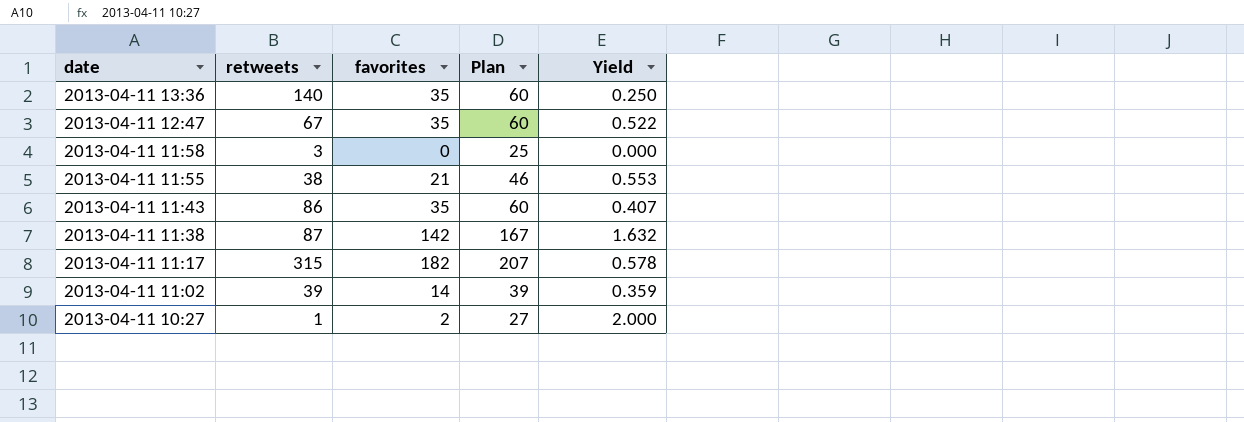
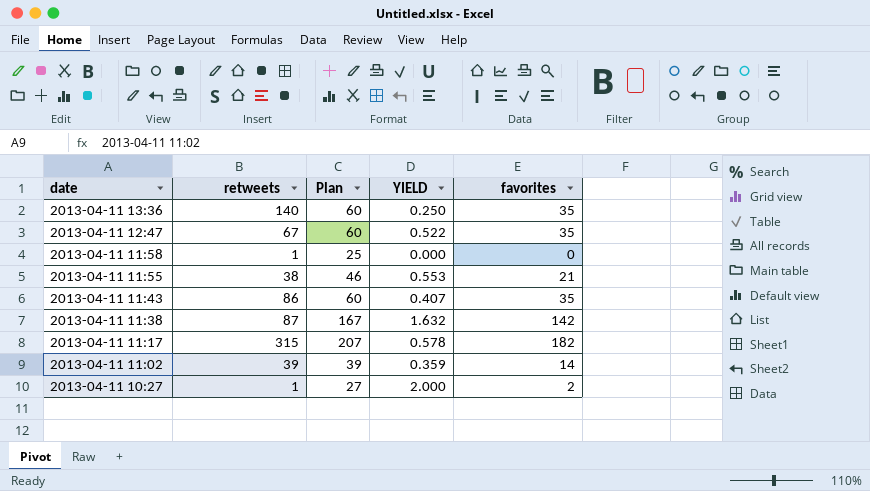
column name: Yield -> YIELD
column favorites | position: 3 -> 5
2013-04-11 11:58 | retweets: 3 -> 1

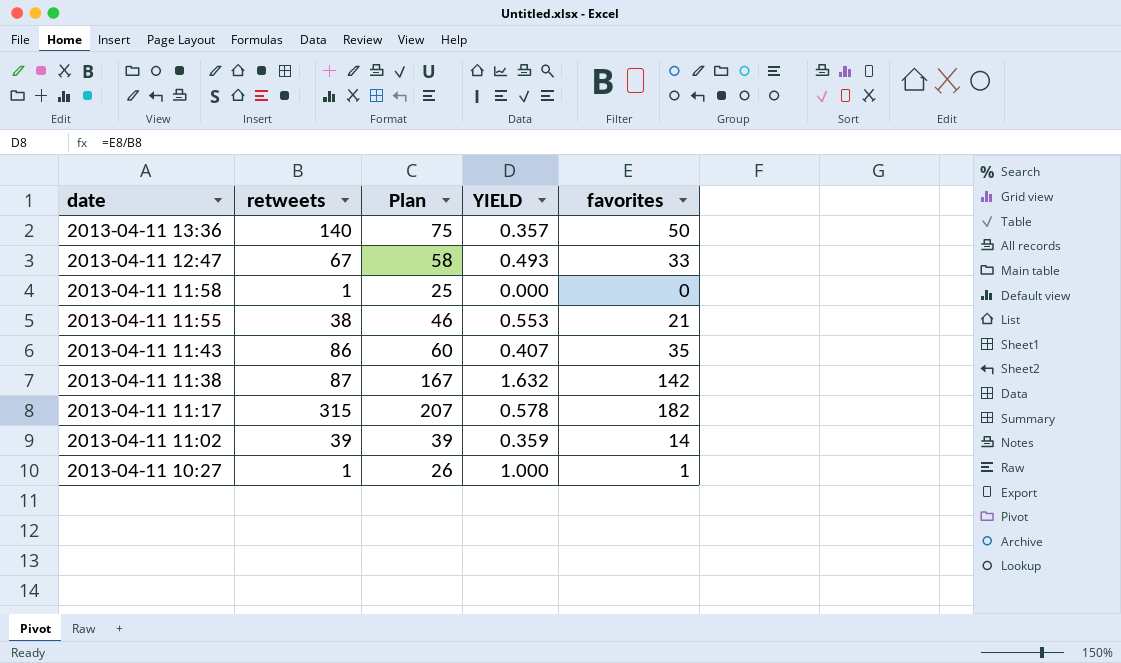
2013-04-11 13:36 | Plan: 60 -> 75
2013-04-11 13:36 | YIELD: 0.250 -> 0.357
2013-04-11 13:36 | favorites: 35 -> 50
2013-04-11 12:47 | Plan: 60 -> 58
2013-04-11 12:47 | YIELD: 0.522 -> 0.493
2013-04-11 12:47 | favorites: 35 -> 33
2013-04-11 10:27 | Plan: 27 -> 26
2013-04-11 10:27 | YIELD: 2.000 -> 1.000
2013-04-11 10:27 | favorites: 2 -> 1

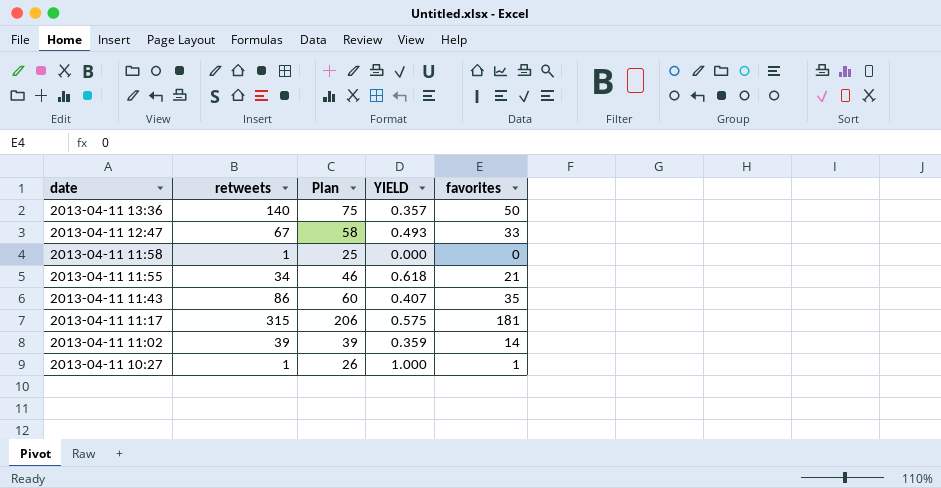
row 2013-04-11 11:38: 87 | 167 | 1.632 | 142 -> none
2013-04-11 11:55 | retweets: 38 -> 34
2013-04-11 11:55 | YIELD: 0.553 -> 0.618
2013-04-11 11:17 | Plan: 207 -> 206
2013-04-11 11:17 | YIELD: 0.578 -> 0.575
2013-04-11 11:17 | favorites: 182 -> 181

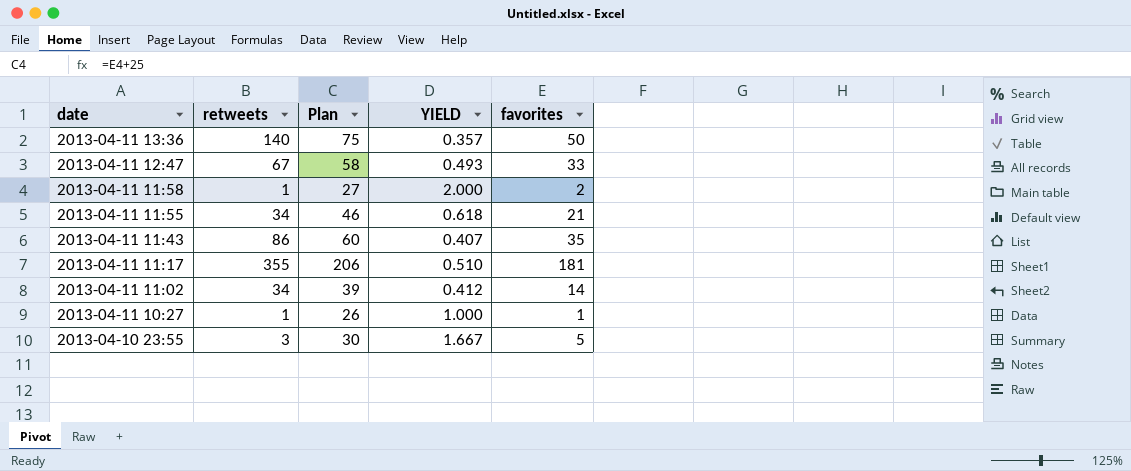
2013-04-11 11:58 | Plan: 25 -> 27
2013-04-11 11:58 | YIELD: 0.000 -> 2.000
2013-04-11 11:58 | favorites: 0 -> 2
2013-04-11 11:17 | retweets: 315 -> 355
2013-04-11 11:17 | YIELD: 0.575 -> 0.510
2013-04-11 11:02 | retweets: 39 -> 34
2013-04-11 11:02 | YIELD: 0.359 -> 0.412
row 2013-04-10 23:55: none -> 3 | 30 | 1.667 | 5

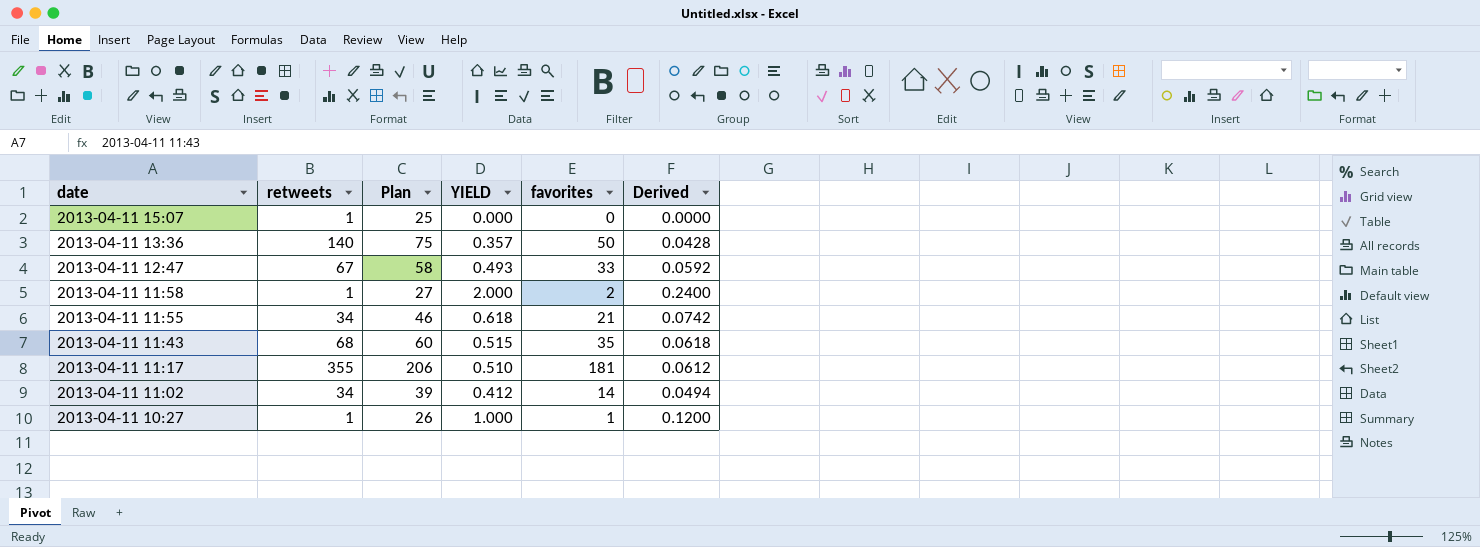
column Derived | formula: none -> [YIELD] * 0.12
row 2013-04-10 23:55: 3 | 30 | 1.667 | 5 -> none
row 2013-04-11 15:07: none -> 1 | 25 | 0.000 | 0 | 0.0000
2013-04-11 11:43 | retweets: 86 -> 68
2013-04-11 11:43 | YIELD: 0.407 -> 0.515

